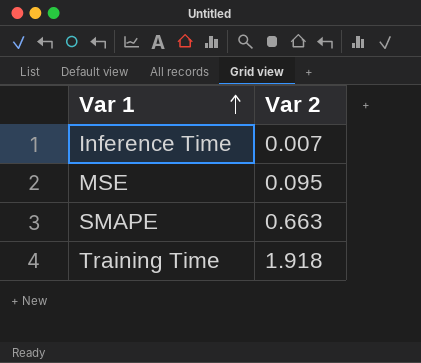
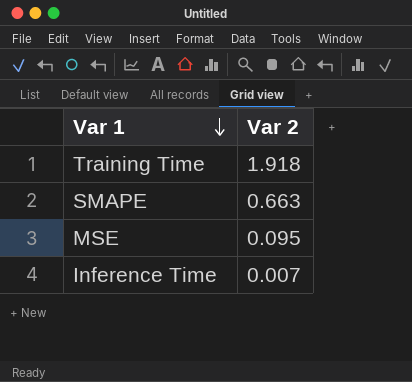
row order: Var 1 ascending -> Var 1 descending

